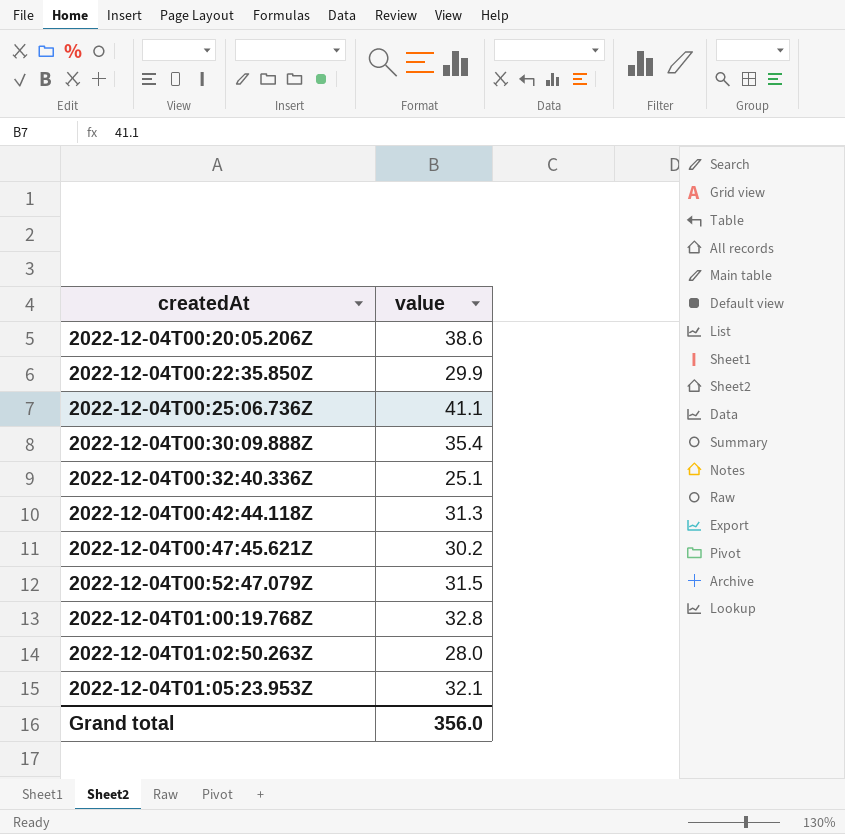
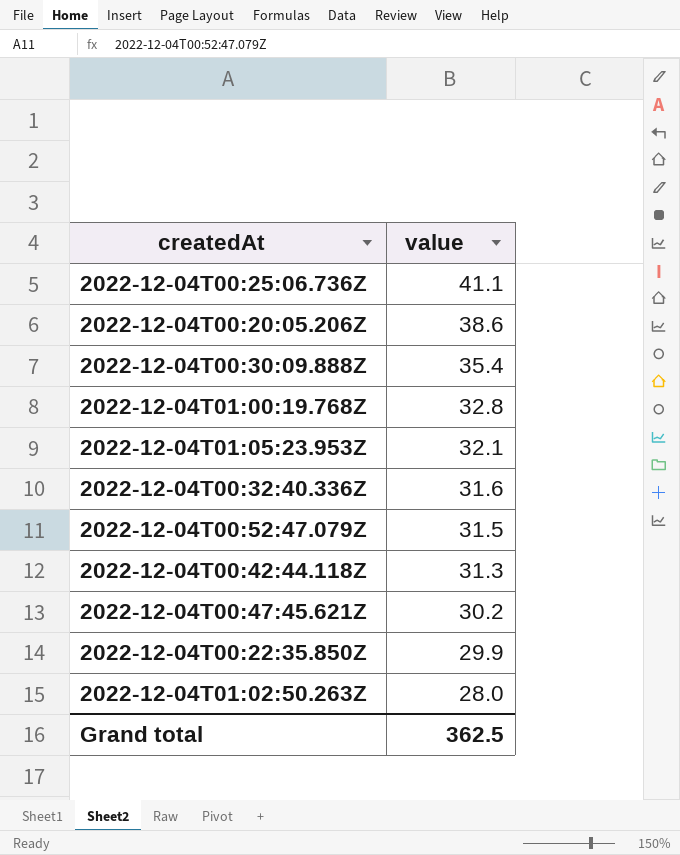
row order: createdAt ascending -> value descending
2022-12-04T00:32:40.336Z | value: 25.1 -> 31.6
Grand total | value: 356.0 -> 362.5

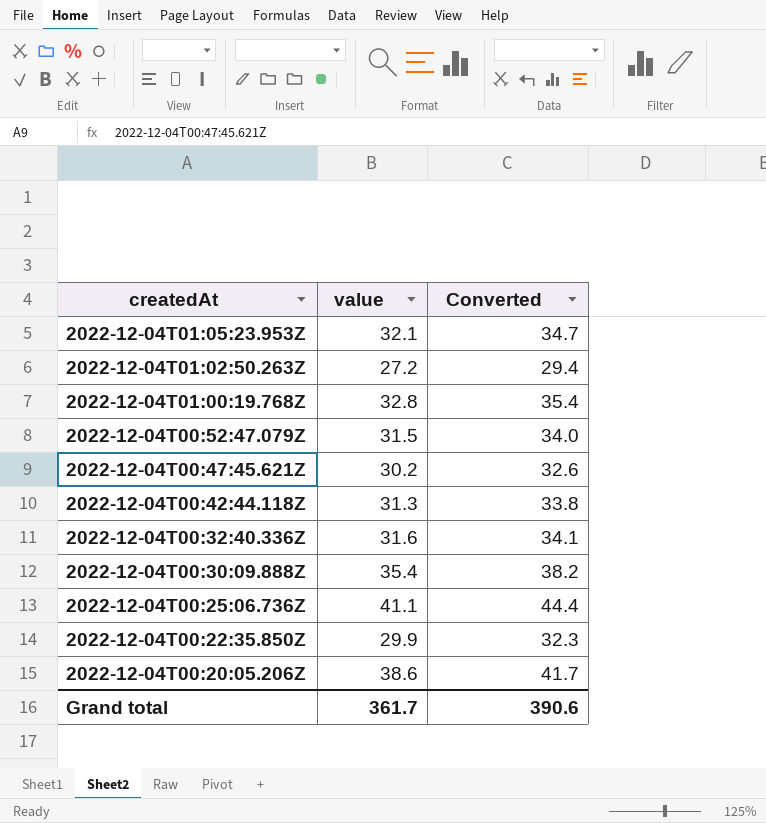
row order: value descending -> createdAt descending
column Converted | formula: none -> [value] * 1.08
2022-12-04T01:02:50.263Z | value: 28.0 -> 27.2
Grand total | value: 362.5 -> 361.7

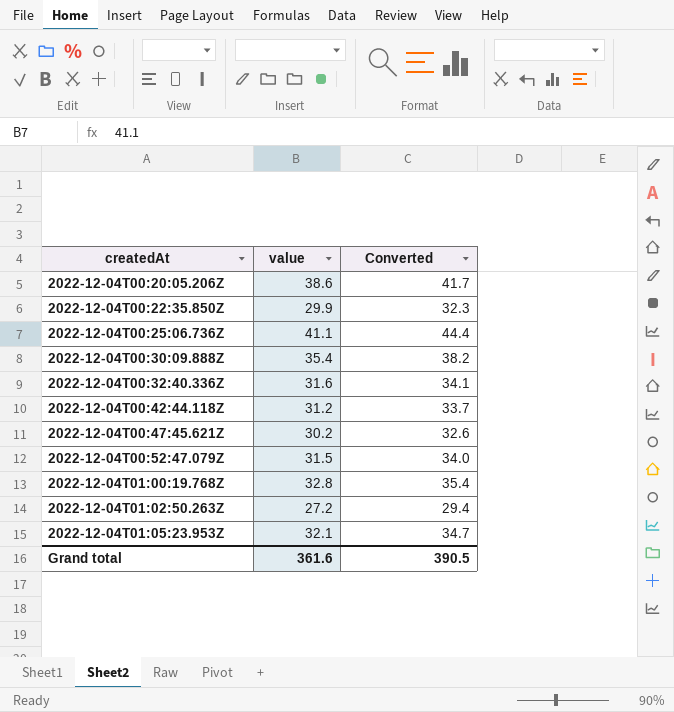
row order: createdAt descending -> createdAt ascending
2022-12-04T00:42:44.118Z | value: 31.3 -> 31.2
2022-12-04T00:42:44.118Z | Converted: 33.8 -> 33.7
Grand total | value: 361.7 -> 361.6
Grand total | Converted: 390.6 -> 390.5

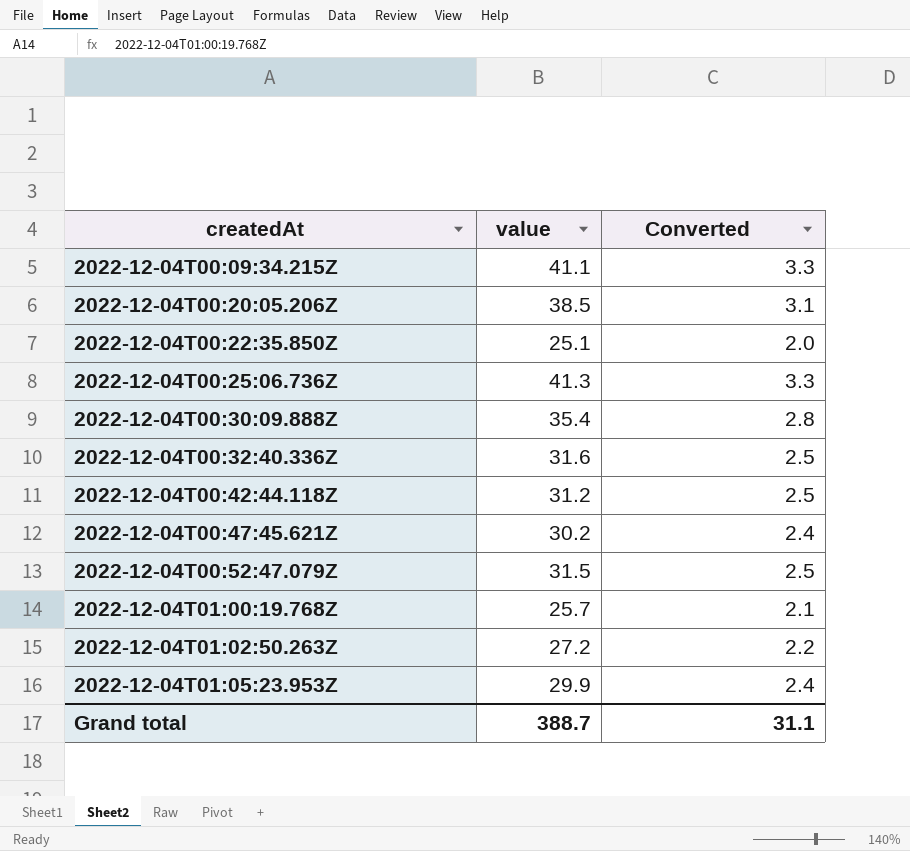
column Converted | formula: [value] * 1.08 -> [value] * 0.08
row 2022-12-04T00:09:34.215Z: none -> 41.1 | 3.3
2022-12-04T00:20:05.206Z | value: 38.6 -> 38.5
2022-12-04T00:22:35.850Z | value: 29.9 -> 25.1
2022-12-04T00:25:06.736Z | value: 41.1 -> 41.3
2022-12-04T01:00:19.768Z | value: 32.8 -> 25.7
2022-12-04T01:05:23.953Z | value: 32.1 -> 29.9
Grand total | value: 361.6 -> 388.7
Grand total | Converted: 390.5 -> 31.1

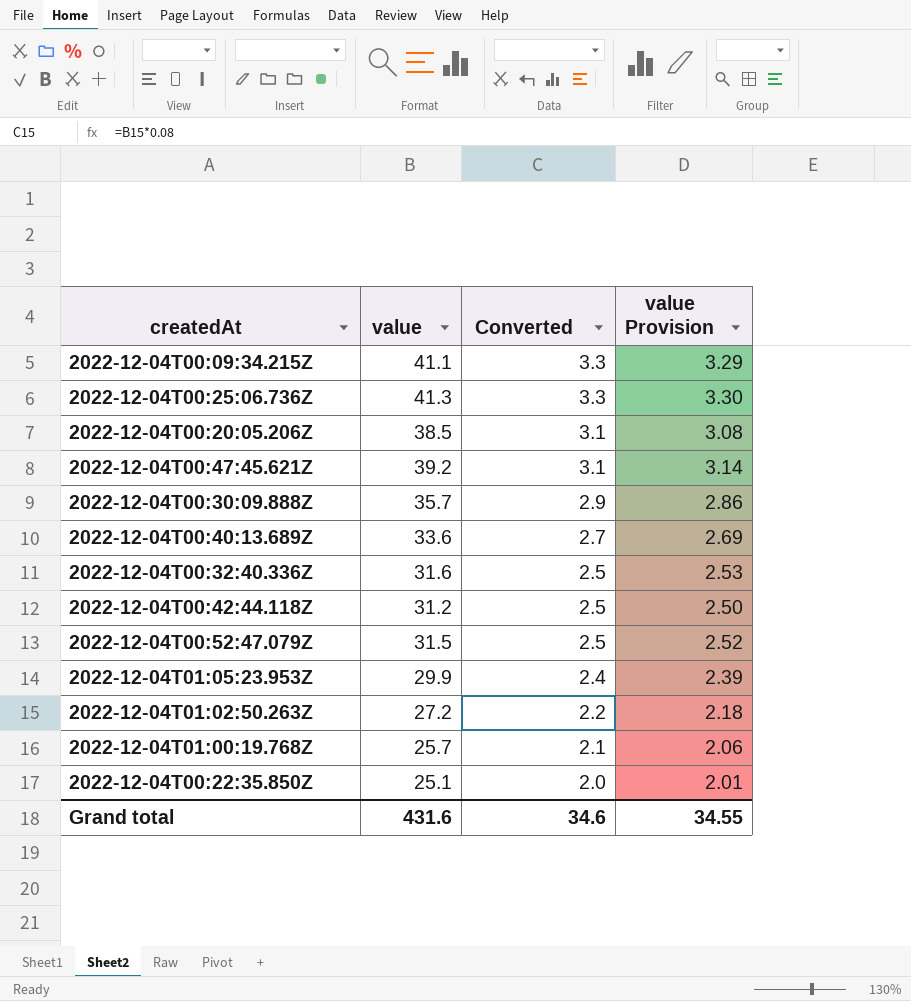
row order: createdAt ascending -> Converted descending
column value Provision | formula: none -> [value] * 0.08
2022-12-04T00:47:45.621Z | value: 30.2 -> 39.2
2022-12-04T00:47:45.621Z | Converted: 2.4 -> 3.1
2022-12-04T00:30:09.888Z | value: 35.4 -> 35.7
2022-12-04T00:30:09.888Z | Converted: 2.8 -> 2.9
row 2022-12-04T00:40:13.689Z: none -> 33.6 | 2.7 | 2.69
Grand total | value: 388.7 -> 431.6
Grand total | Converted: 31.1 -> 34.6

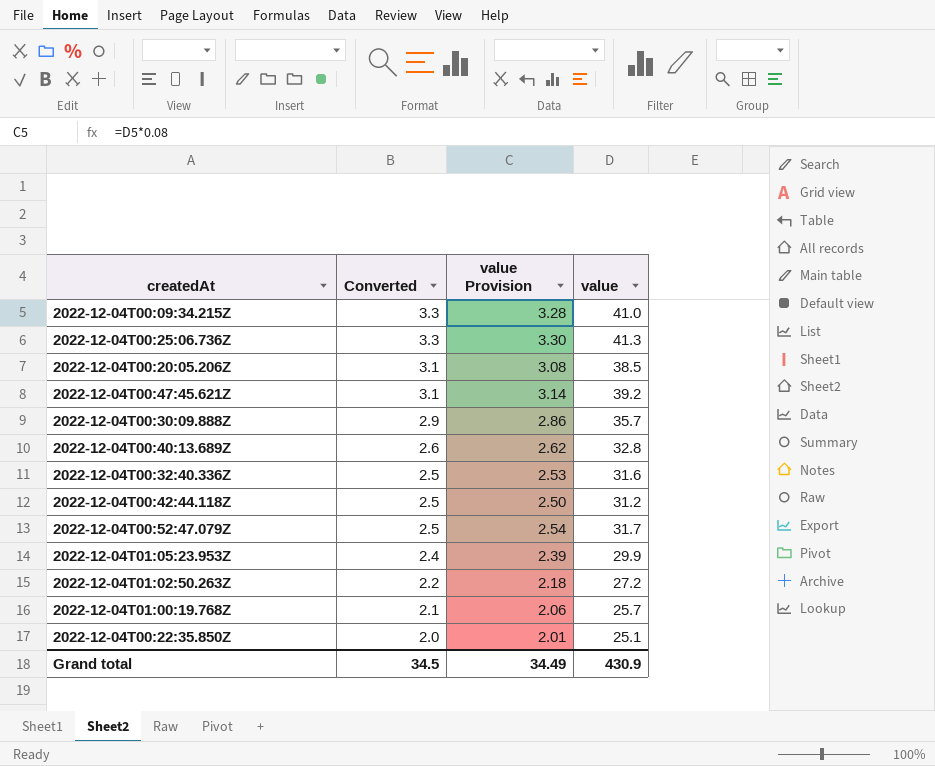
column value | position: 2 -> 4
2022-12-04T00:09:34.215Z | value Provision: 3.29 -> 3.28
2022-12-04T00:09:34.215Z | value: 41.1 -> 41.0
2022-12-04T00:40:13.689Z | Converted: 2.7 -> 2.6
2022-12-04T00:40:13.689Z | value Provision: 2.69 -> 2.62
2022-12-04T00:40:13.689Z | value: 33.6 -> 32.8
2022-12-04T00:52:47.079Z | value Provision: 2.52 -> 2.54
2022-12-04T00:52:47.079Z | value: 31.5 -> 31.7
Grand total | Converted: 34.6 -> 34.5
Grand total | value Provision: 34.55 -> 34.49
Grand total | value: 431.6 -> 430.9

